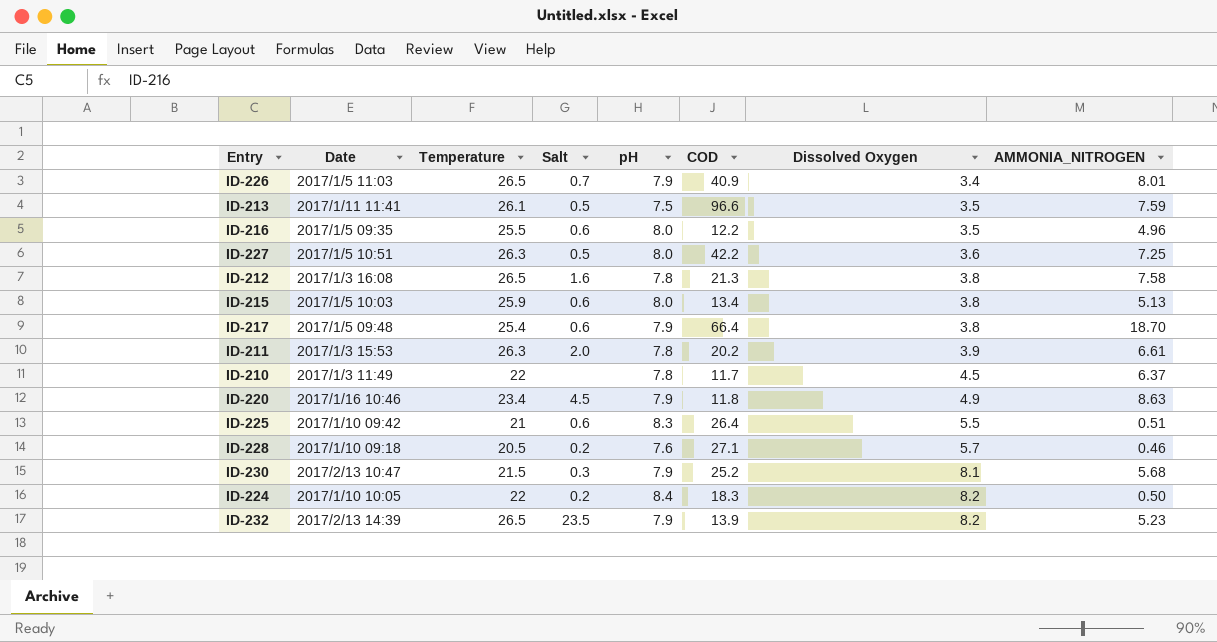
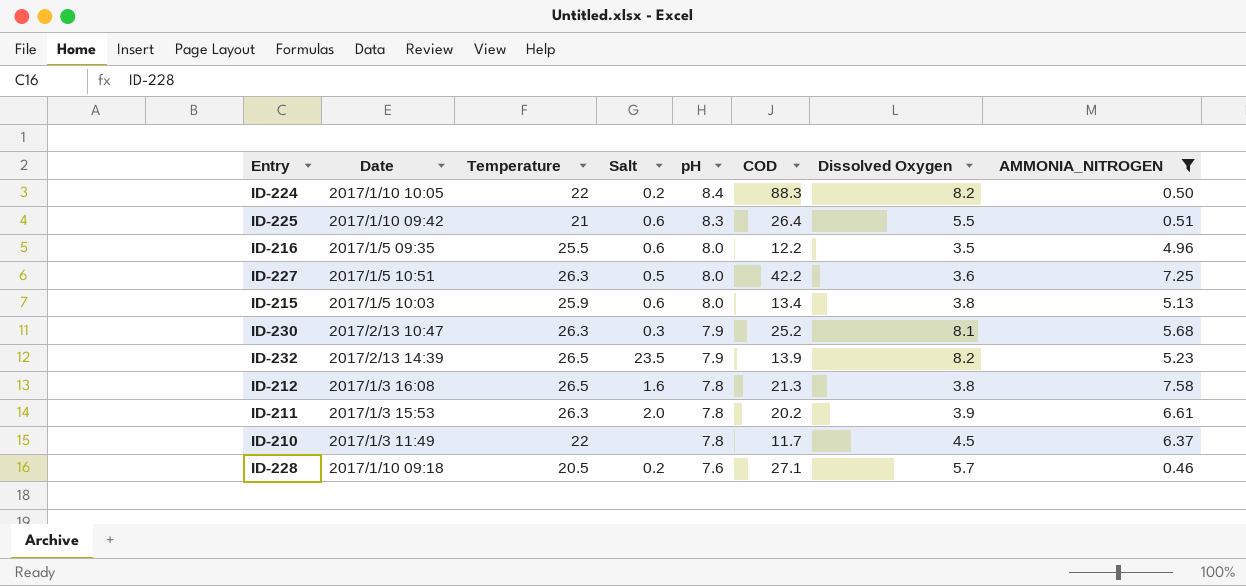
filter: none -> AMMONIA_NITROGEN <= 7.58
row order: Dissolved Oxygen ascending -> pH descending
ID-224 | COD: 18.3 -> 88.3
ID-230 | Temperature: 21.5 -> 26.3

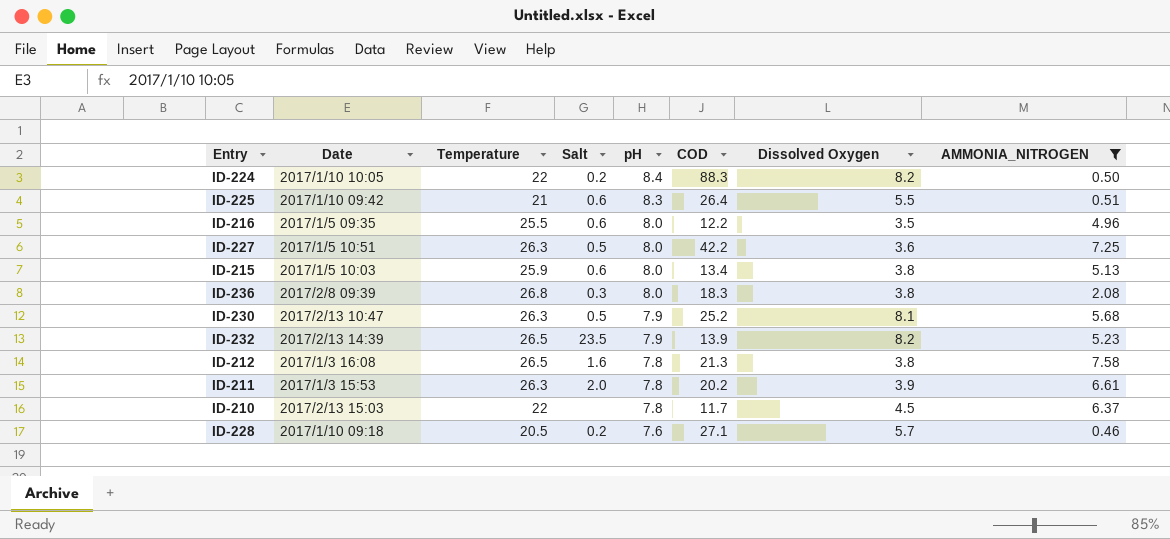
row ID-236: none -> 2017/2/8 09:39 | 26.8 | 0.3 | 8.0 | 18.3 | 3.8 | 2.08
ID-230 | Salt: 0.3 -> 0.5
ID-210 | Date: 2017/1/3 11:49 -> 2017/2/13 15:03

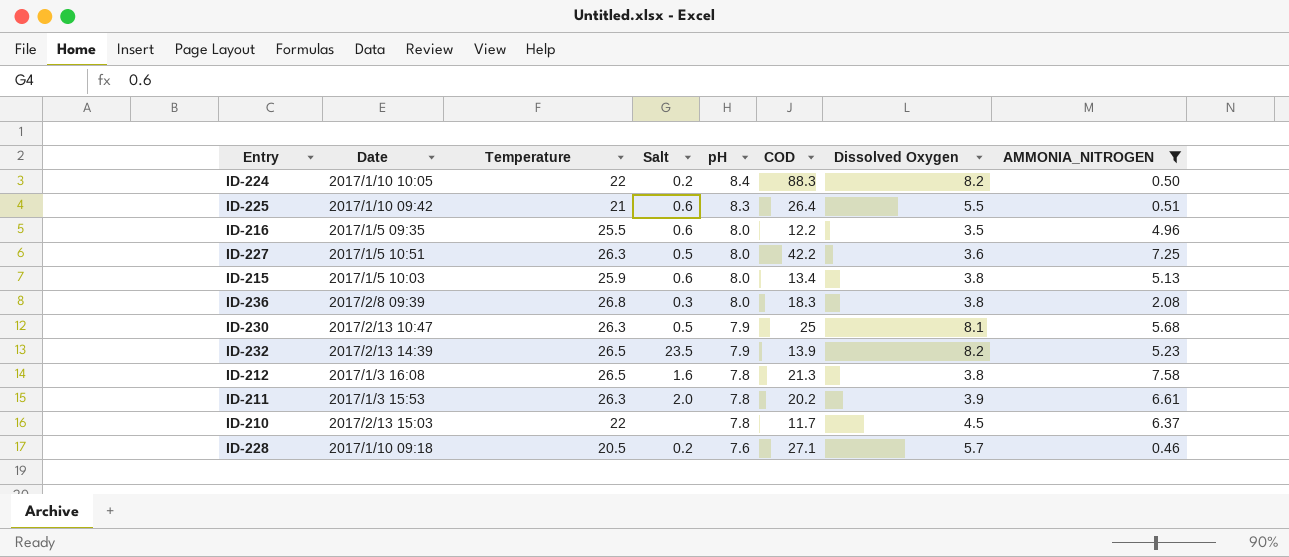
ID-230 | COD: 25.2 -> 25

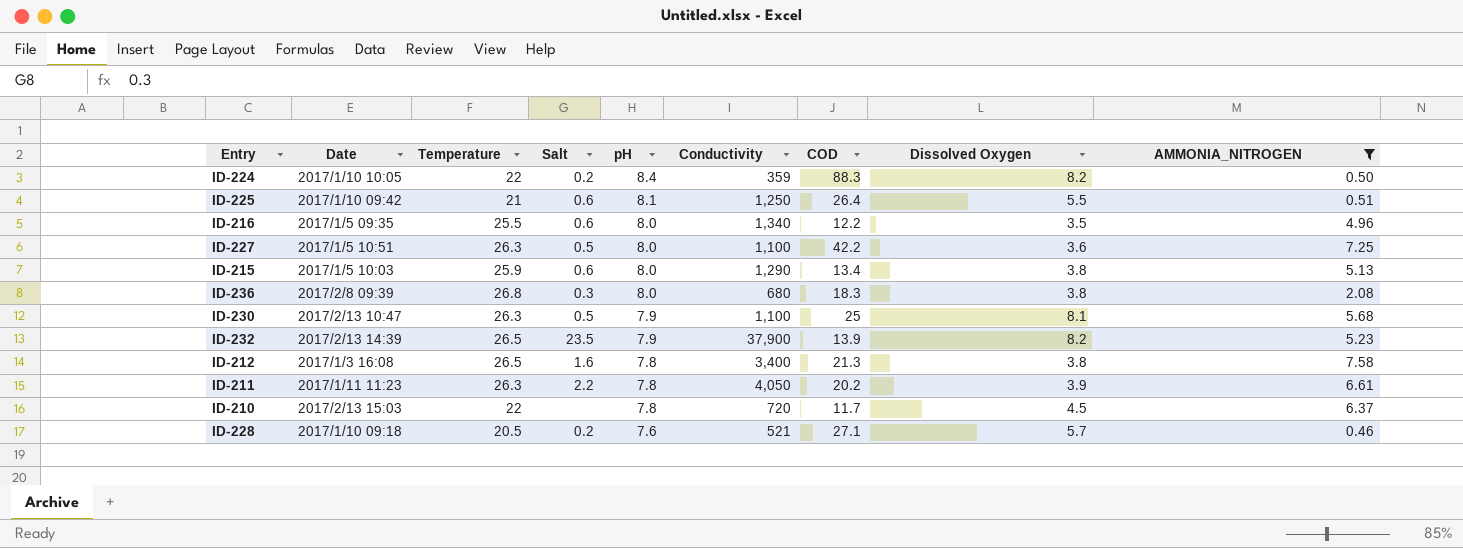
column Conductivity | position: none -> 6
ID-225 | pH: 8.3 -> 8.1
ID-211 | Date: 2017/1/3 15:53 -> 2017/1/11 11:23
ID-211 | Salt: 2.0 -> 2.2

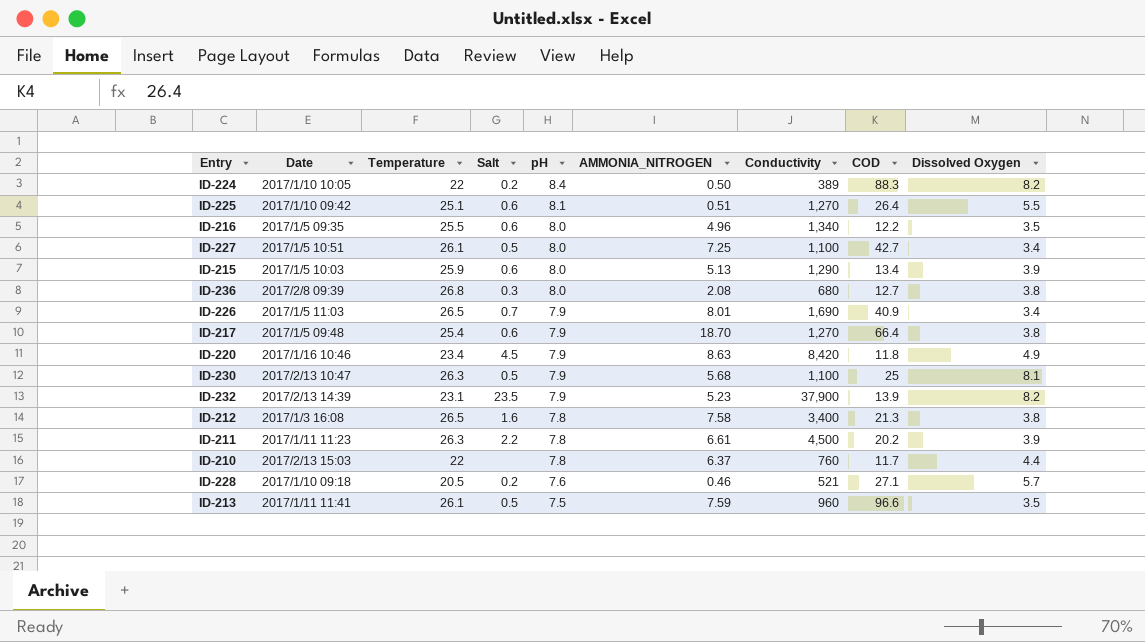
filter: AMMONIA_NITROGEN <= 7.58 -> none
column AMMONIA_NITROGEN | position: 9 -> 6
ID-224 | Conductivity: 359 -> 389
ID-225 | Temperature: 21 -> 25.1
ID-225 | Conductivity: 1,250 -> 1,270
ID-227 | Temperature: 26.3 -> 26.1
ID-227 | COD: 42.2 -> 42.7
ID-227 | Dissolved Oxygen: 3.6 -> 3.4
ID-215 | Dissolved Oxygen: 3.8 -> 3.9
ID-236 | COD: 18.3 -> 12.7
ID-232 | Temperature: 26.5 -> 23.1
ID-211 | Conductivity: 4,050 -> 4,500
ID-210 | Conductivity: 720 -> 760
ID-210 | Dissolved Oxygen: 4.5 -> 4.4

